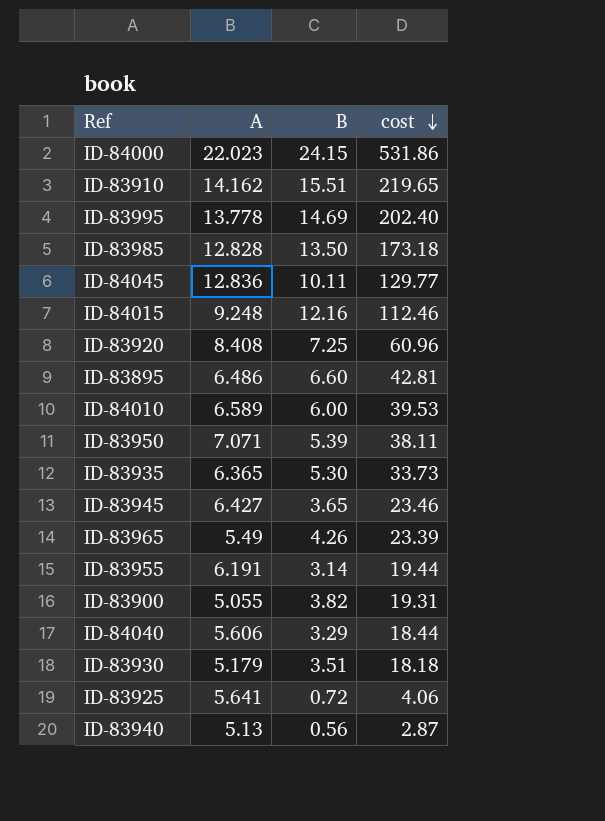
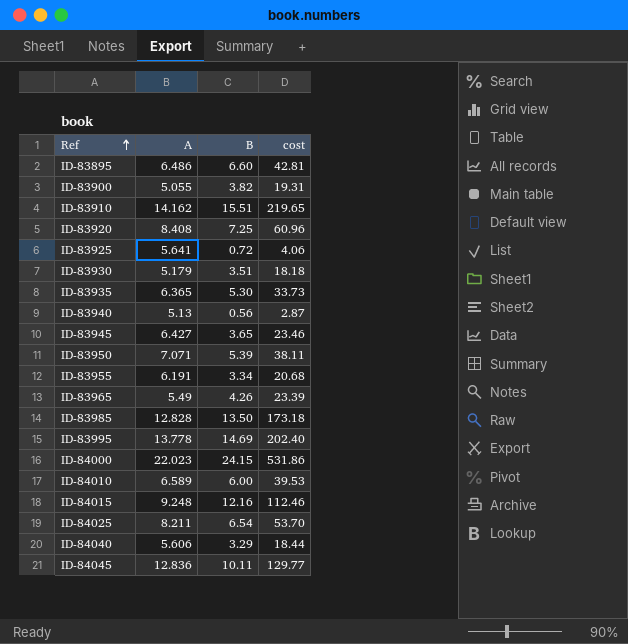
row order: cost descending -> Ref ascending
ID-83955 | B: 3.14 -> 3.34
ID-83955 | cost: 19.44 -> 20.68
row ID-84025: none -> 8.211 | 6.54 | 53.70

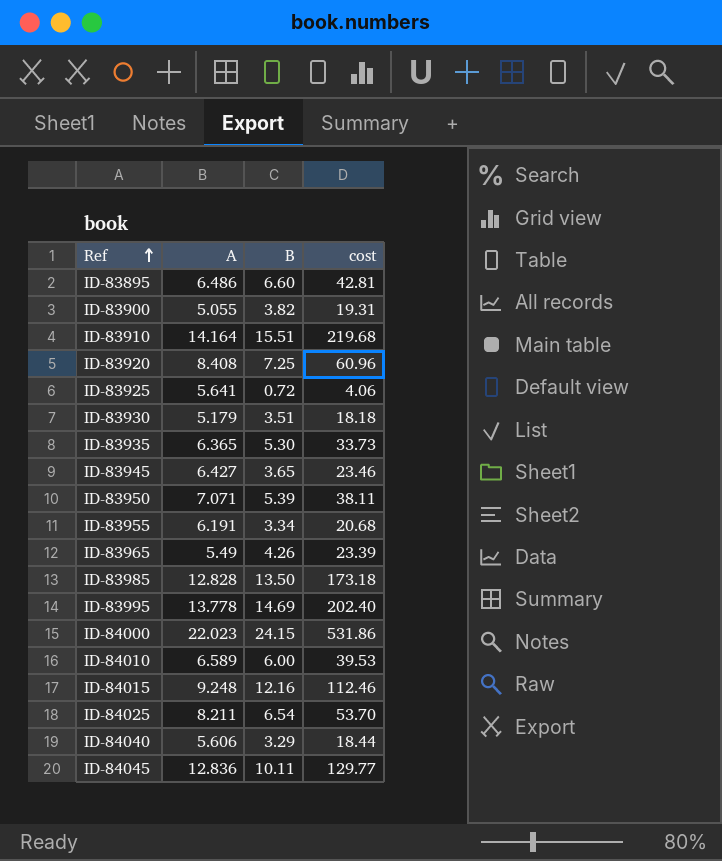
row ID-83940: 5.13 | 0.56 | 2.87 -> none
ID-83910 | A: 14.162 -> 14.164
ID-83910 | cost: 219.65 -> 219.68

